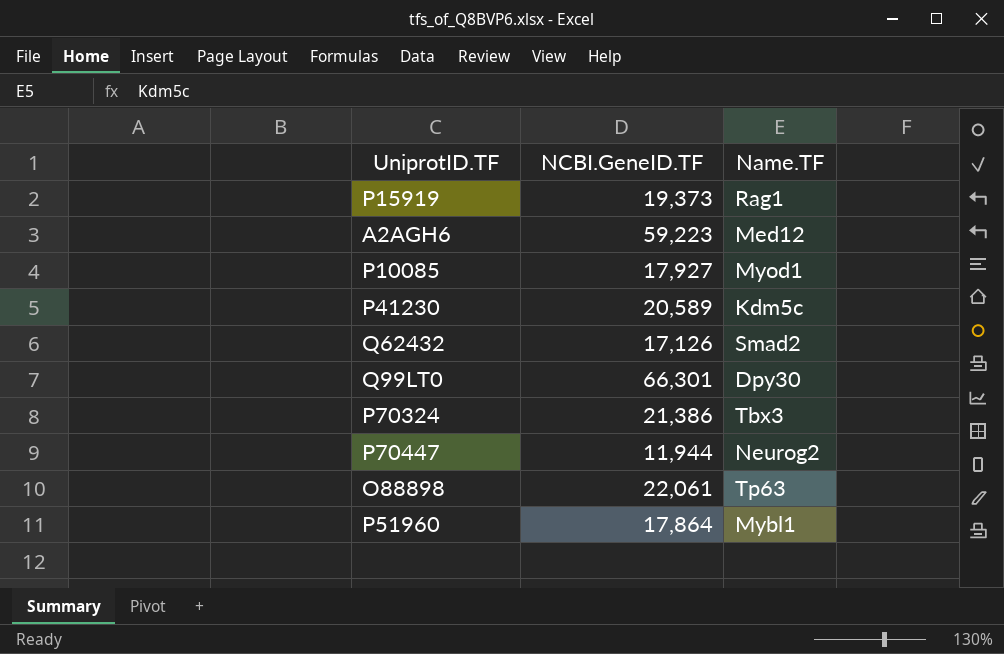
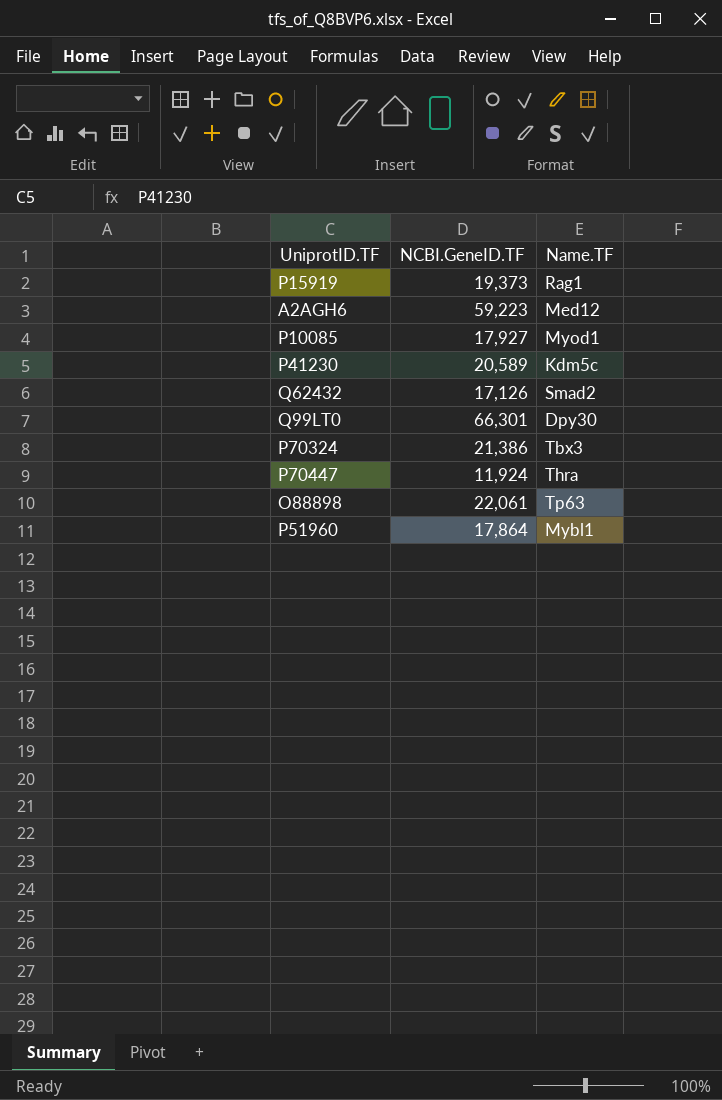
P70447 | NCBI.GeneID.TF: 11,944 -> 11,924
P70447 | Name.TF: Neurog2 -> Thra

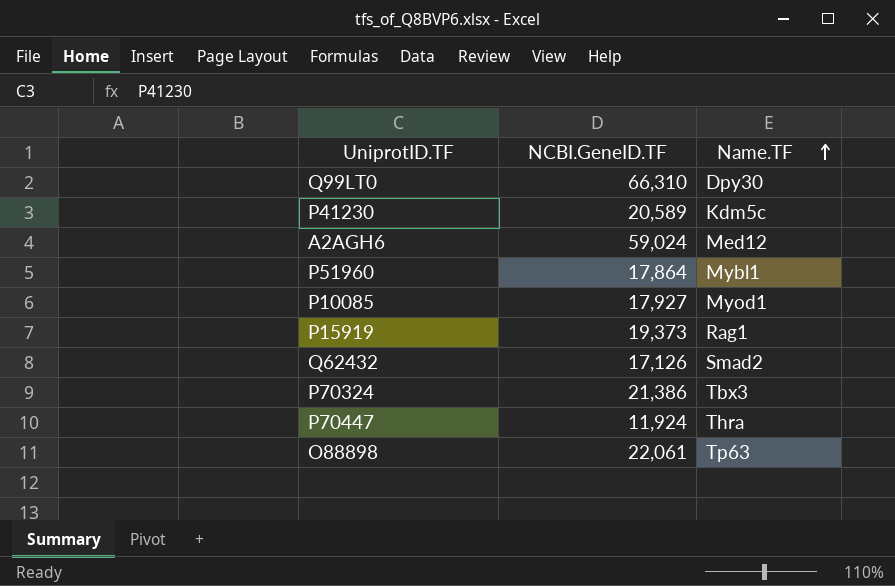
row order: none -> Name.TF ascending
Q99LT0 | NCBI.GeneID.TF: 66,301 -> 66,310
A2AGH6 | NCBI.GeneID.TF: 59,223 -> 59,024

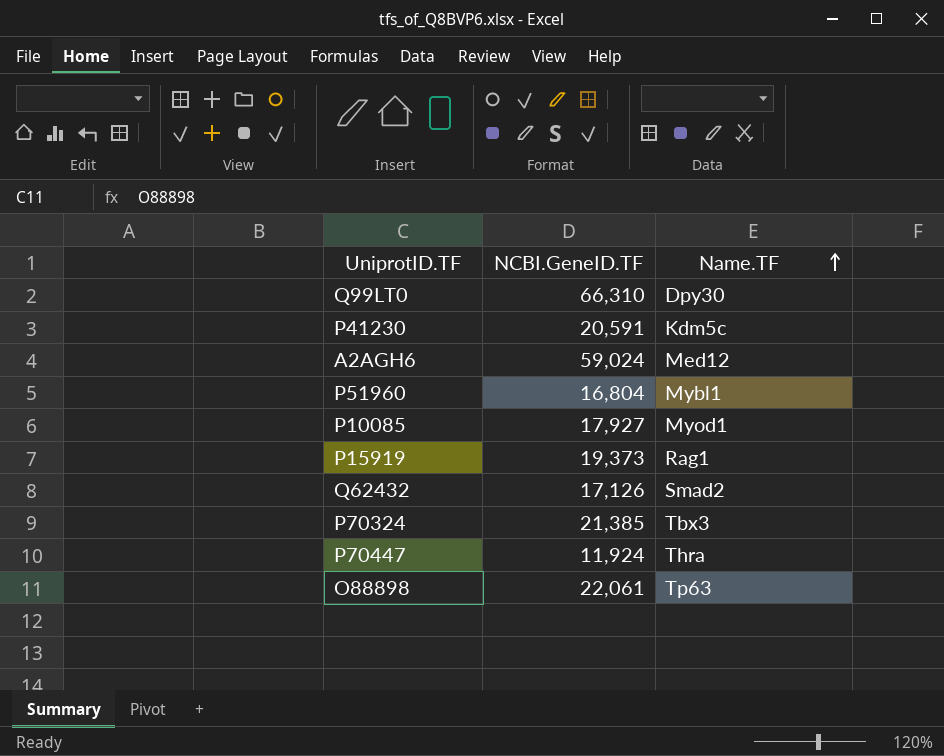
P41230 | NCBI.GeneID.TF: 20,589 -> 20,591
P51960 | NCBI.GeneID.TF: 17,864 -> 16,804
P70324 | NCBI.GeneID.TF: 21,386 -> 21,385

